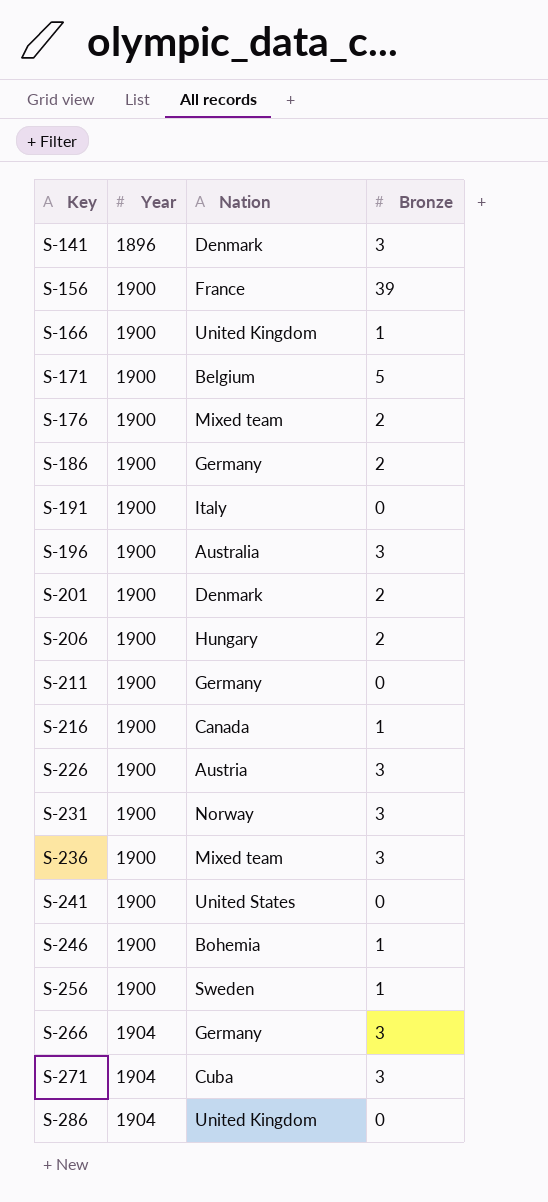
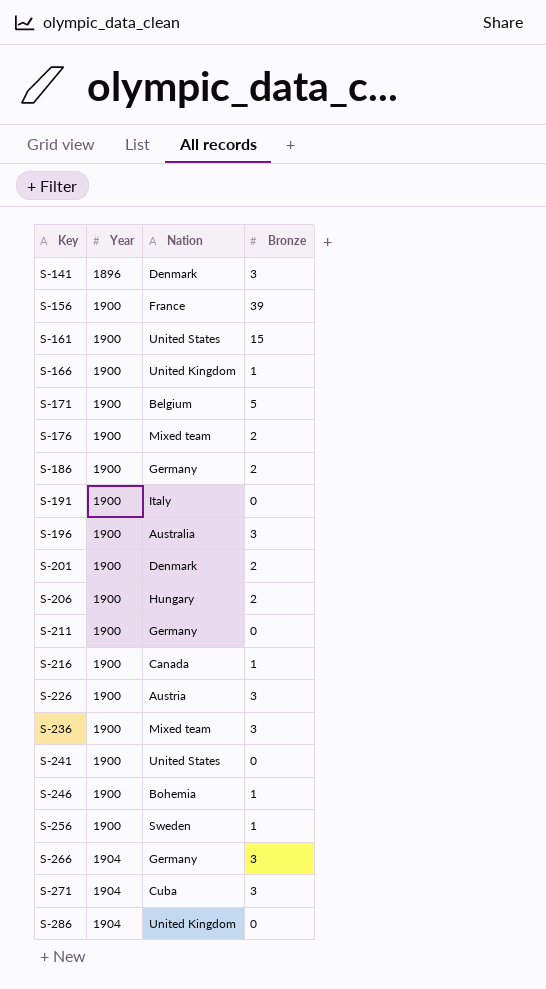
row S-231: 1900 | Norway | 3 -> none
row S-161: none -> 1900 | United States | 15

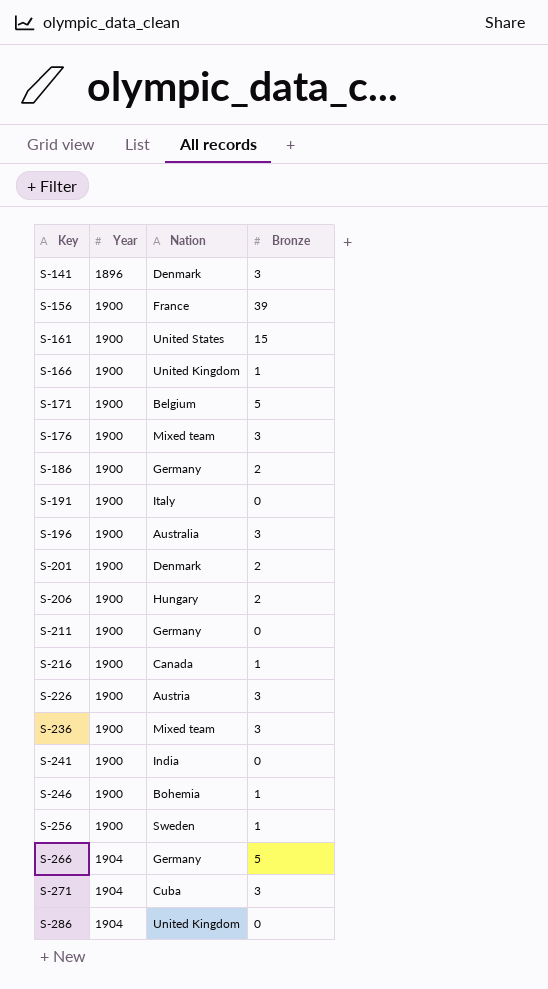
S-176 | Bronze: 2 -> 3
S-241 | Nation: United States -> India
S-266 | Bronze: 3 -> 5

